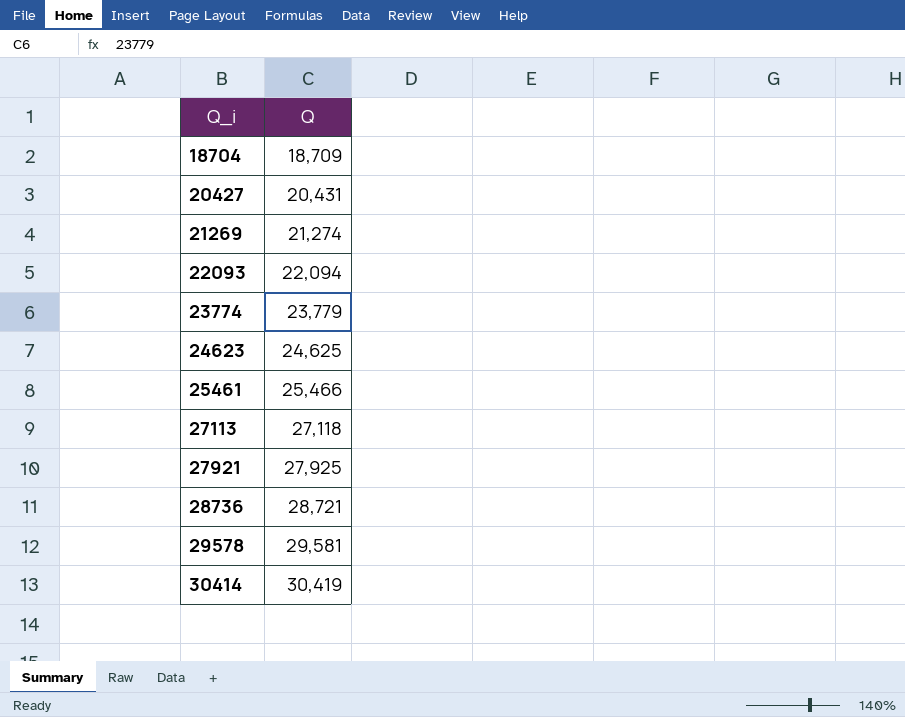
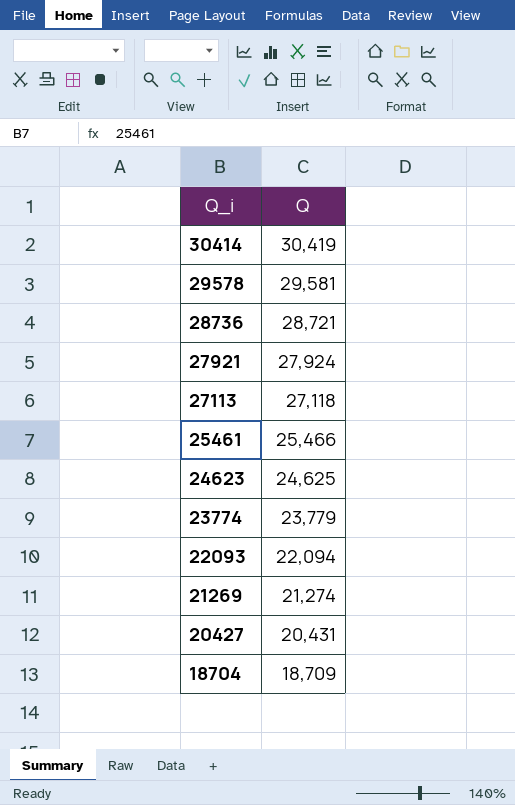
row order: Q_i ascending -> Q_i descending
27921 | Q: 27,925 -> 27,924

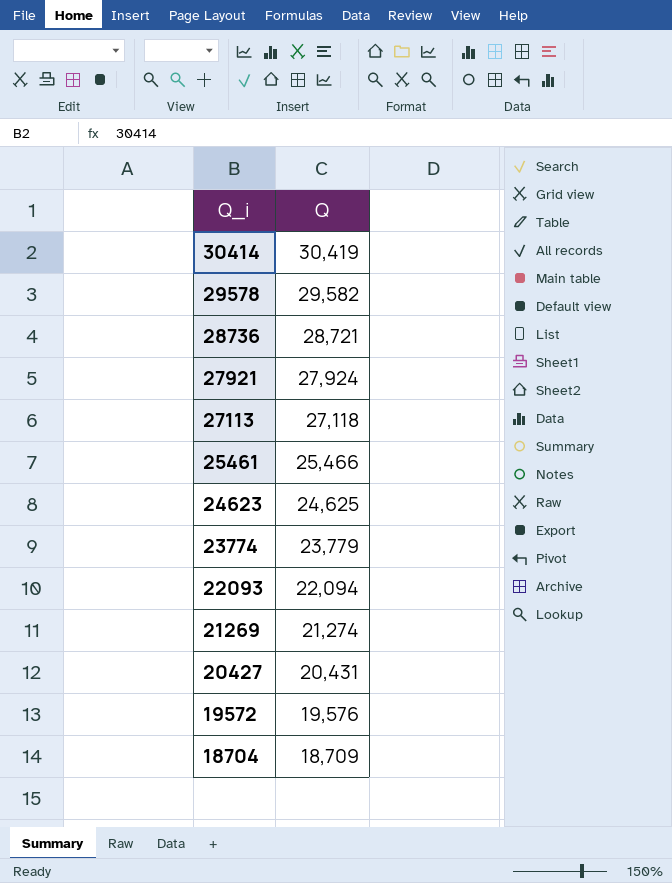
29578 | Q: 29,581 -> 29,582
row 19572: none -> 19,576

